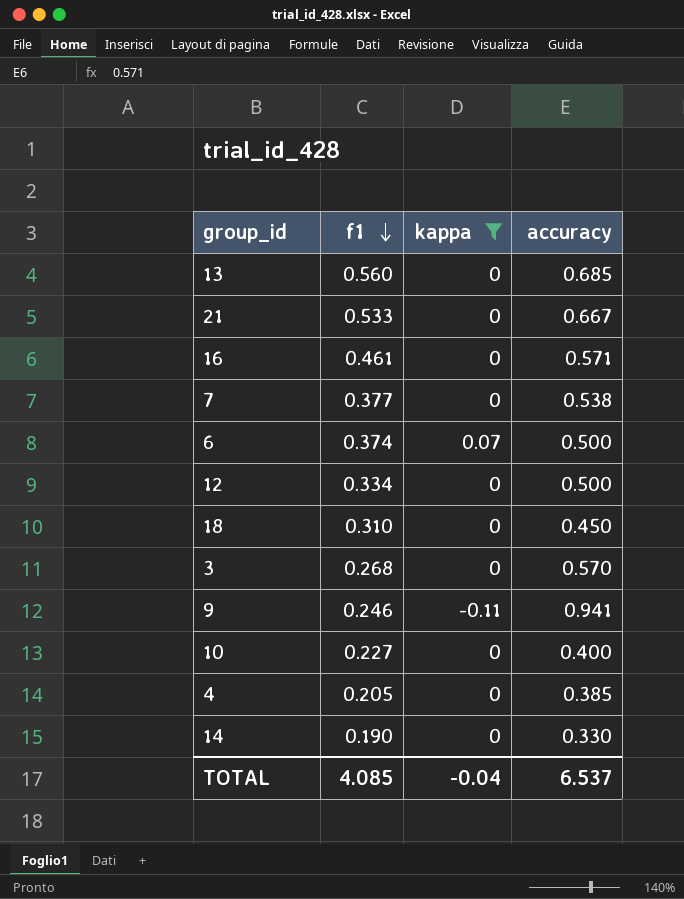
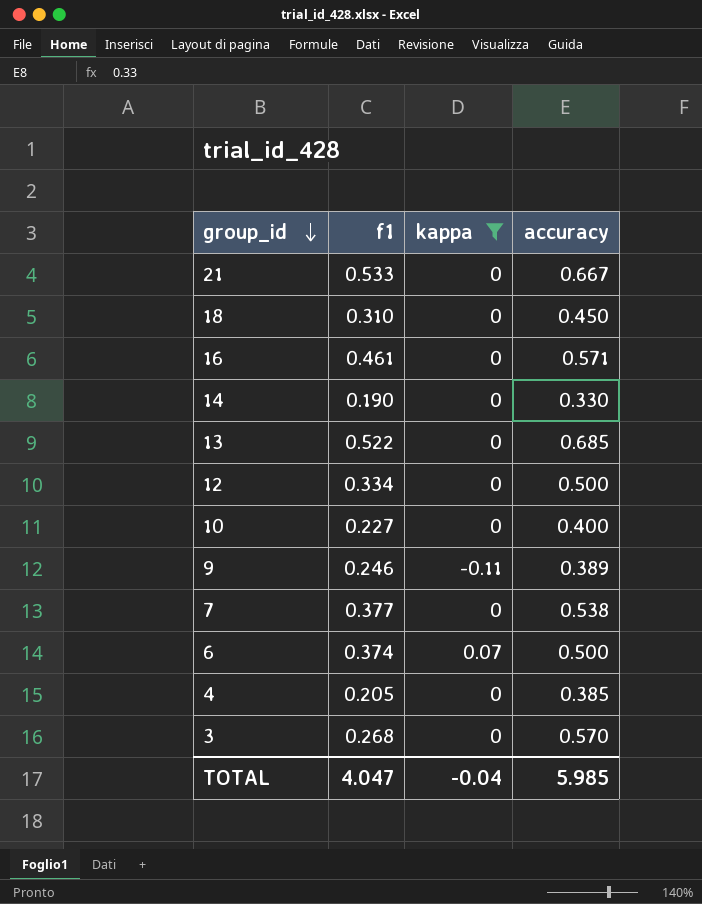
row order: f1 descending -> group_id descending
13 | f1: 0.560 -> 0.522
9 | accuracy: 0.941 -> 0.389
TOTAL | f1: 4.085 -> 4.047
TOTAL | accuracy: 6.537 -> 5.985

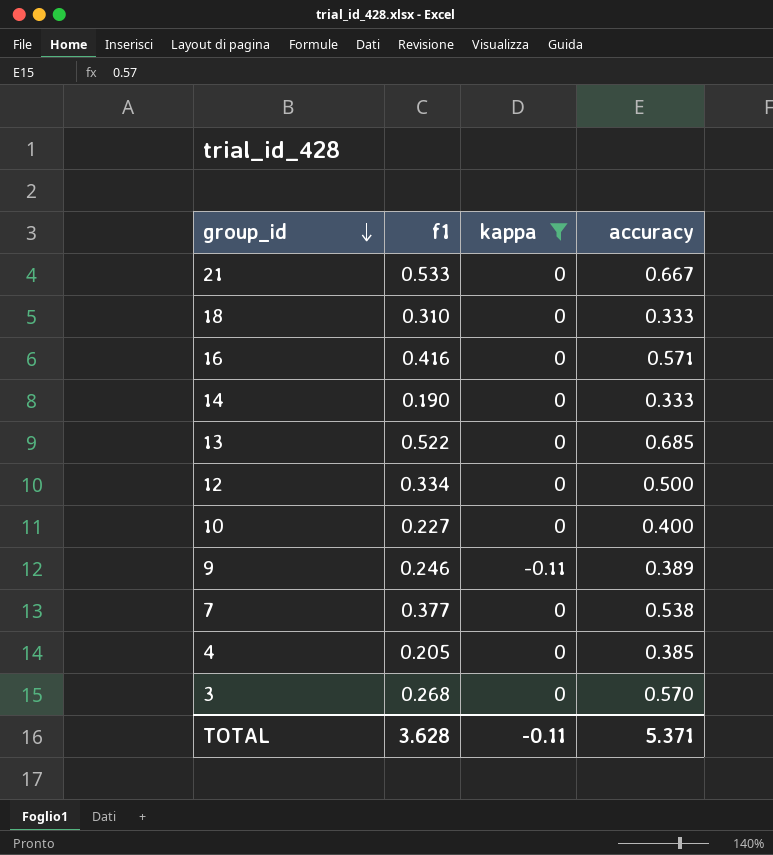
row 6: 0.374 | 0.07 | 0.500 -> none
18 | accuracy: 0.450 -> 0.333
16 | f1: 0.461 -> 0.416
14 | accuracy: 0.330 -> 0.333
TOTAL | f1: 4.047 -> 3.628
TOTAL | kappa: -0.04 -> -0.11
TOTAL | accuracy: 5.985 -> 5.371

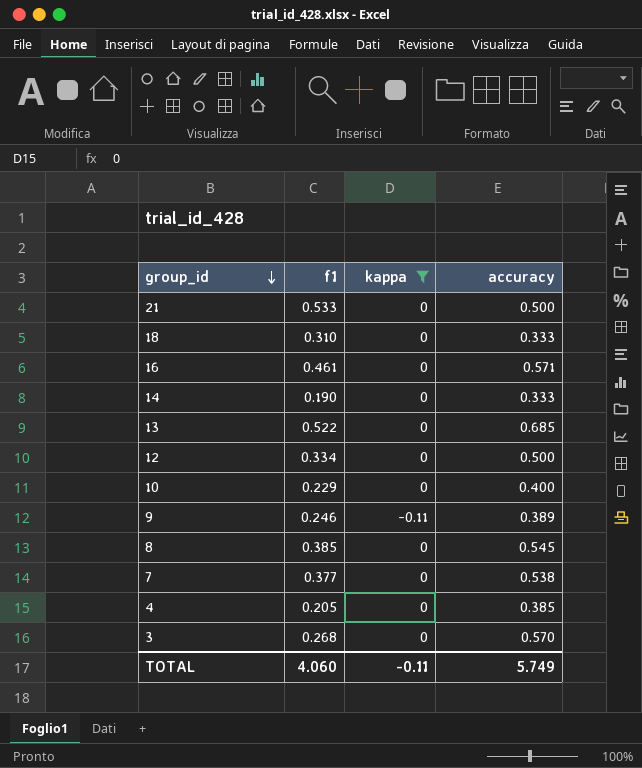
21 | accuracy: 0.667 -> 0.500
16 | f1: 0.416 -> 0.461
10 | f1: 0.227 -> 0.229
row 8: none -> 0.385 | 0 | 0.545
TOTAL | f1: 3.628 -> 4.060
TOTAL | accuracy: 5.371 -> 5.749

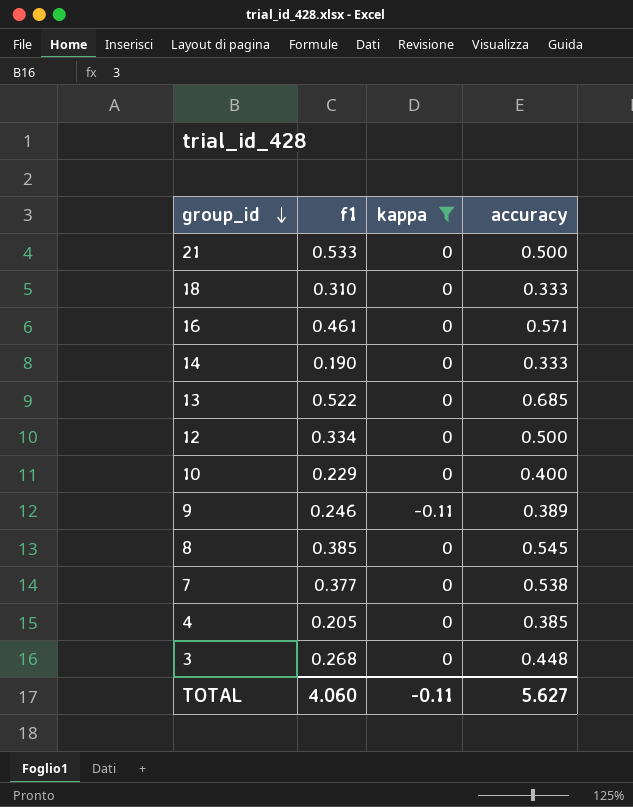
3 | accuracy: 0.570 -> 0.448
TOTAL | accuracy: 5.749 -> 5.627

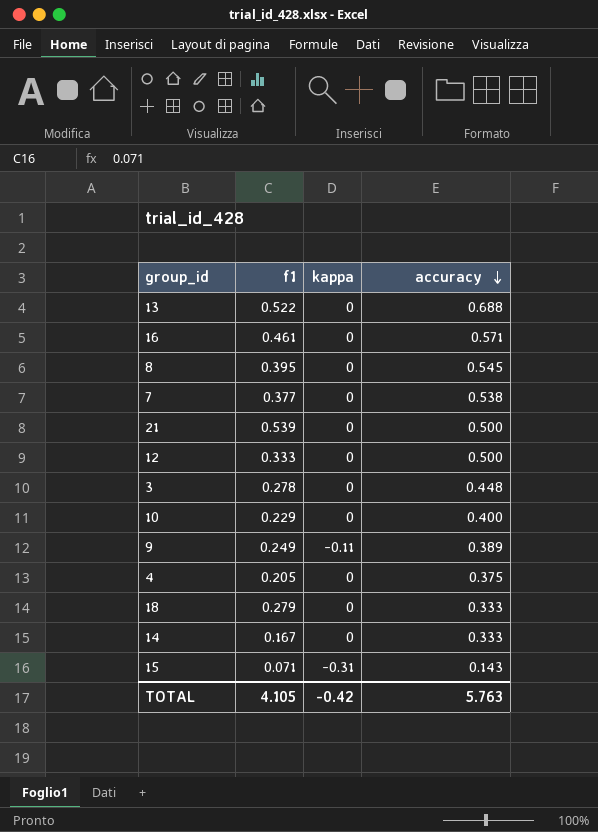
filter: kappa != -0.31 -> none
row order: group_id descending -> accuracy descending
13 | accuracy: 0.685 -> 0.688
8 | f1: 0.385 -> 0.395
21 | f1: 0.533 -> 0.539
12 | f1: 0.334 -> 0.333
3 | f1: 0.268 -> 0.278
9 | f1: 0.246 -> 0.249
4 | accuracy: 0.385 -> 0.375
18 | f1: 0.310 -> 0.279
14 | f1: 0.190 -> 0.167
TOTAL | f1: 4.060 -> 4.105
TOTAL | kappa: -0.11 -> -0.42
TOTAL | accuracy: 5.627 -> 5.763

